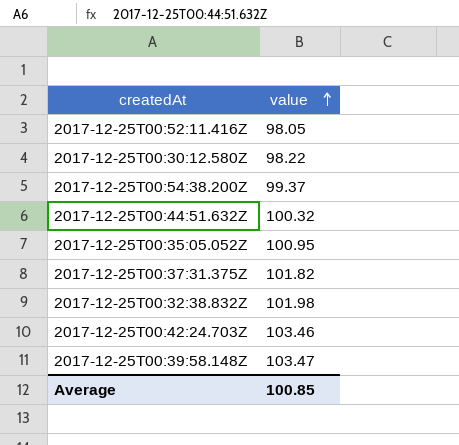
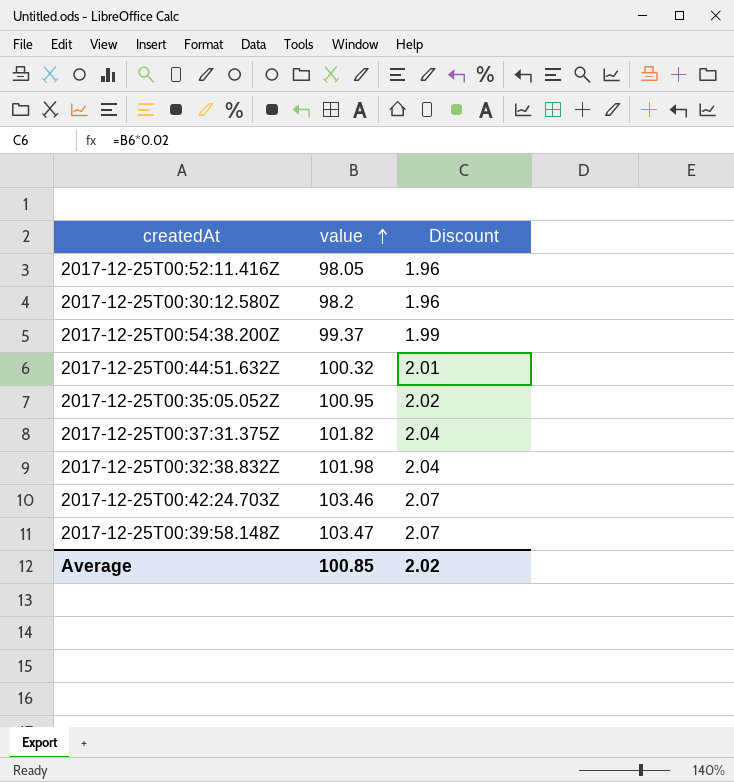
column Discount | formula: none -> [value] * 0.02
2017-12-25T00:30:12.580Z | value: 98.22 -> 98.2

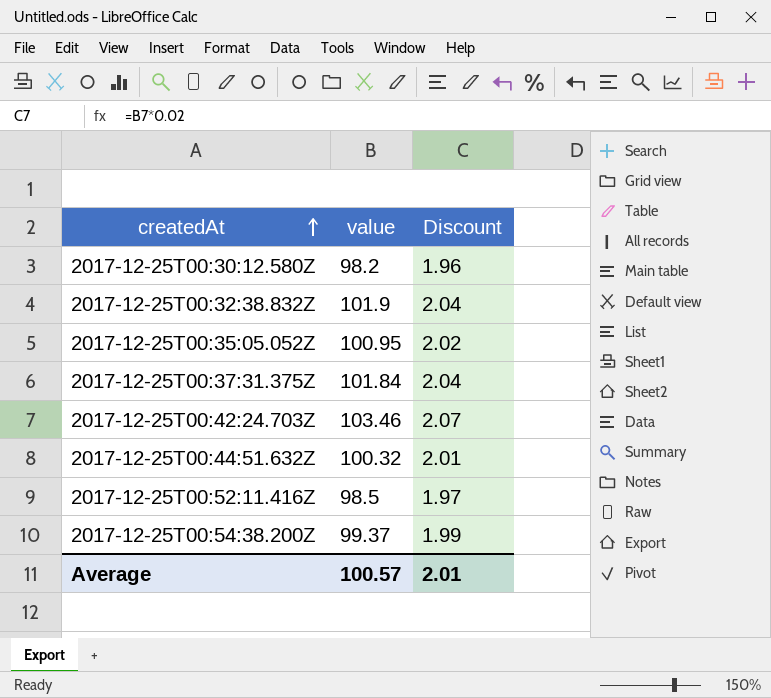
row order: value ascending -> createdAt ascending
row 2017-12-25T00:39:58.148Z: 103.47 | 2.07 -> none
2017-12-25T00:32:38.832Z | value: 101.98 -> 101.9
2017-12-25T00:37:31.375Z | value: 101.82 -> 101.84
2017-12-25T00:52:11.416Z | value: 98.05 -> 98.5
2017-12-25T00:52:11.416Z | Discount: 1.96 -> 1.97
Average | value: 100.85 -> 100.57
Average | Discount: 2.02 -> 2.01

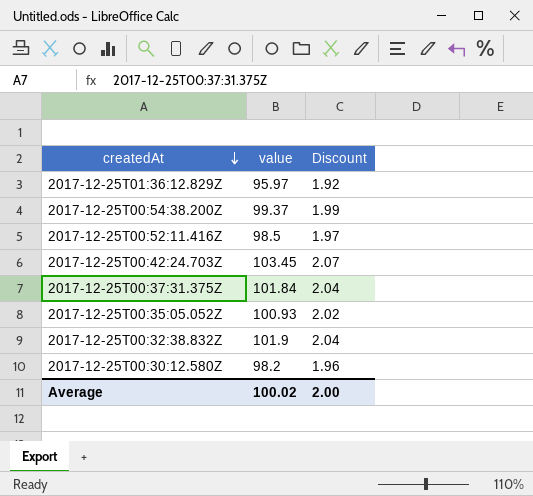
row order: createdAt ascending -> createdAt descending
row 2017-12-25T00:44:51.632Z: 100.32 | 2.01 -> none
row 2017-12-25T01:36:12.829Z: none -> 95.97 | 1.92
2017-12-25T00:42:24.703Z | value: 103.46 -> 103.45
2017-12-25T00:35:05.052Z | value: 100.95 -> 100.93
Average | value: 100.57 -> 100.02
Average | Discount: 2.01 -> 2.00

